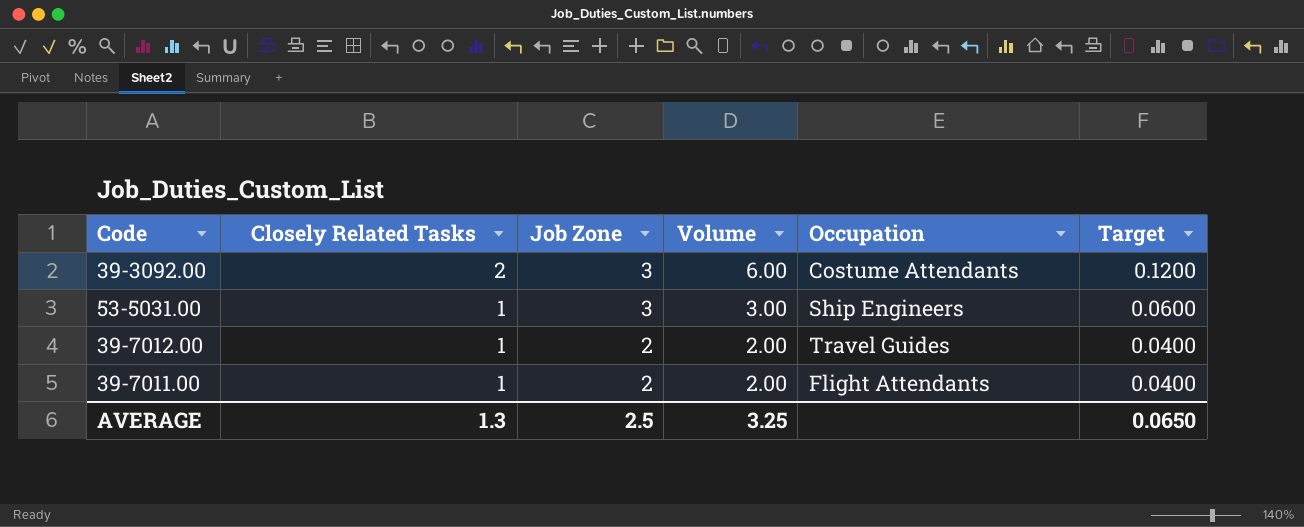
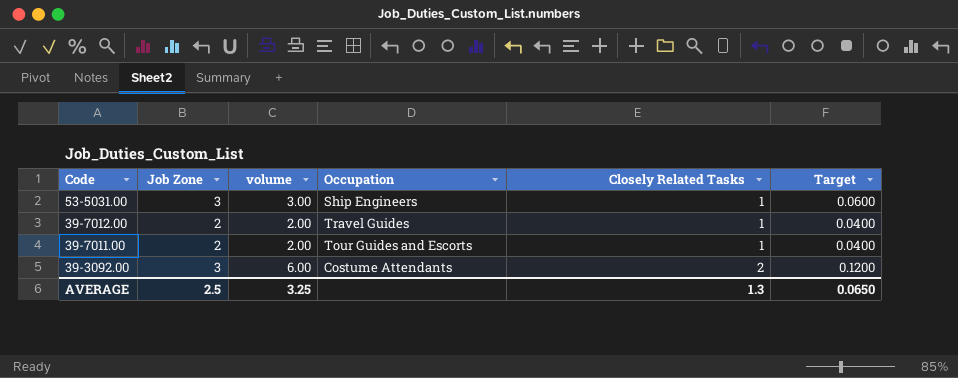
row order: Closely Related Tasks descending -> Code descending
column name: Volume -> volume
column Closely Related Tasks | position: 2 -> 5
39-7011.00 | Occupation: Flight Attendants -> Tour Guides and Escorts

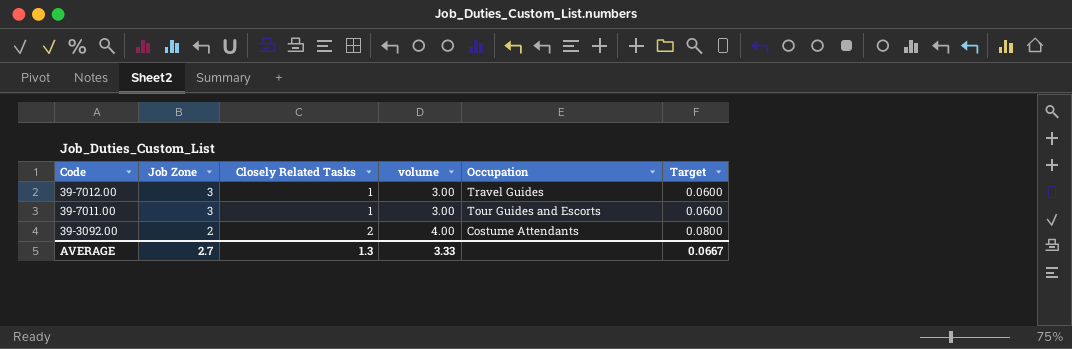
column Closely Related Tasks | position: 5 -> 3
row 53-5031.00: 3 | 3.00 | Ship Engineers | 1 | 0.0600 -> none
39-7012.00 | Job Zone: 2 -> 3
39-7012.00 | volume: 2.00 -> 3.00
39-7012.00 | Target: 0.0400 -> 0.0600
39-7011.00 | Job Zone: 2 -> 3
39-7011.00 | volume: 2.00 -> 3.00
39-7011.00 | Target: 0.0400 -> 0.0600
39-3092.00 | Job Zone: 3 -> 2
39-3092.00 | volume: 6.00 -> 4.00
39-3092.00 | Target: 0.1200 -> 0.0800
AVERAGE | Job Zone: 2.5 -> 2.7
AVERAGE | volume: 3.25 -> 3.33
AVERAGE | Target: 0.0650 -> 0.0667

